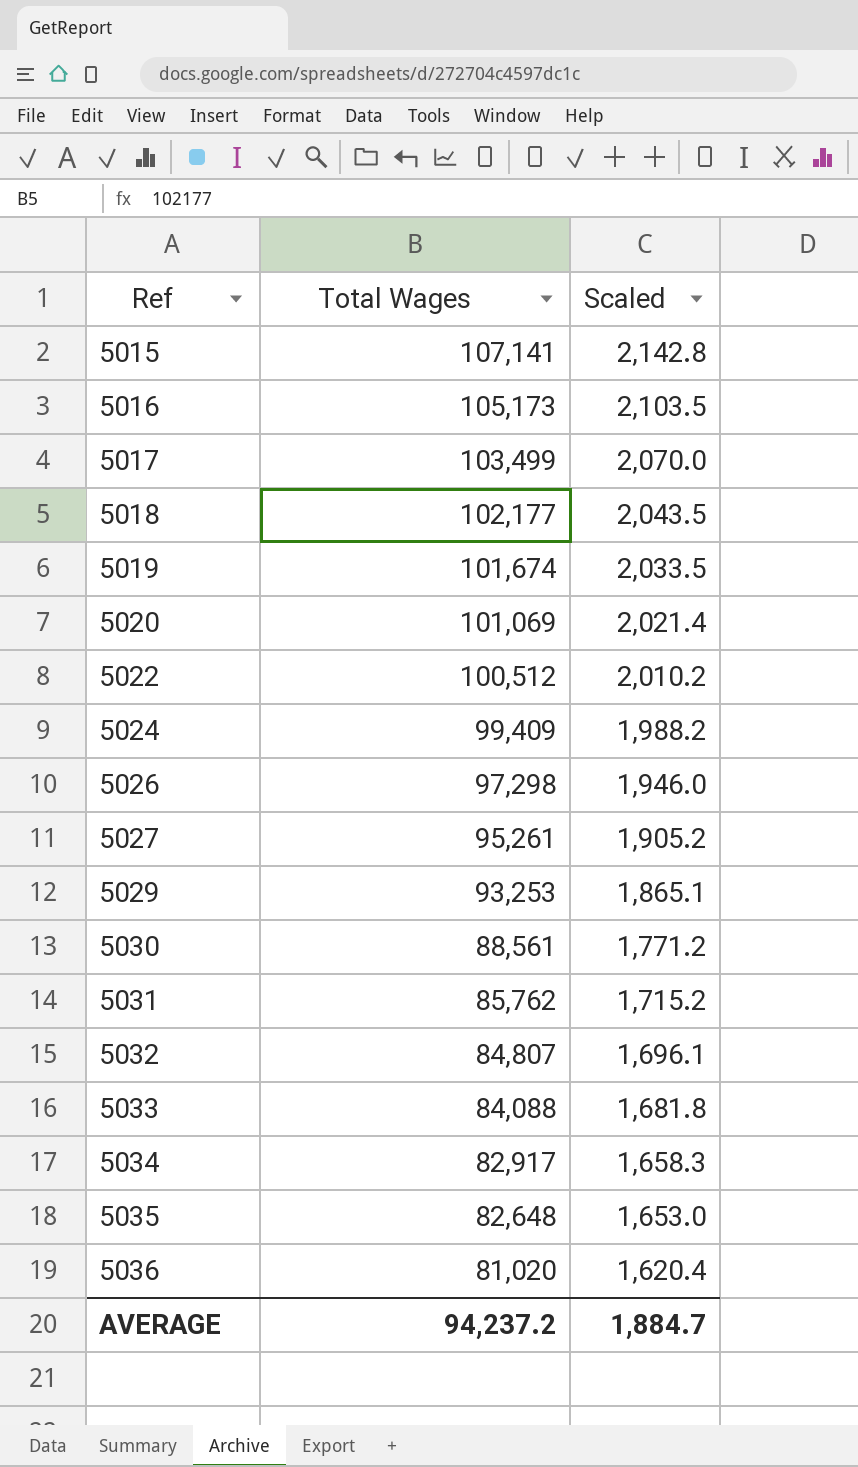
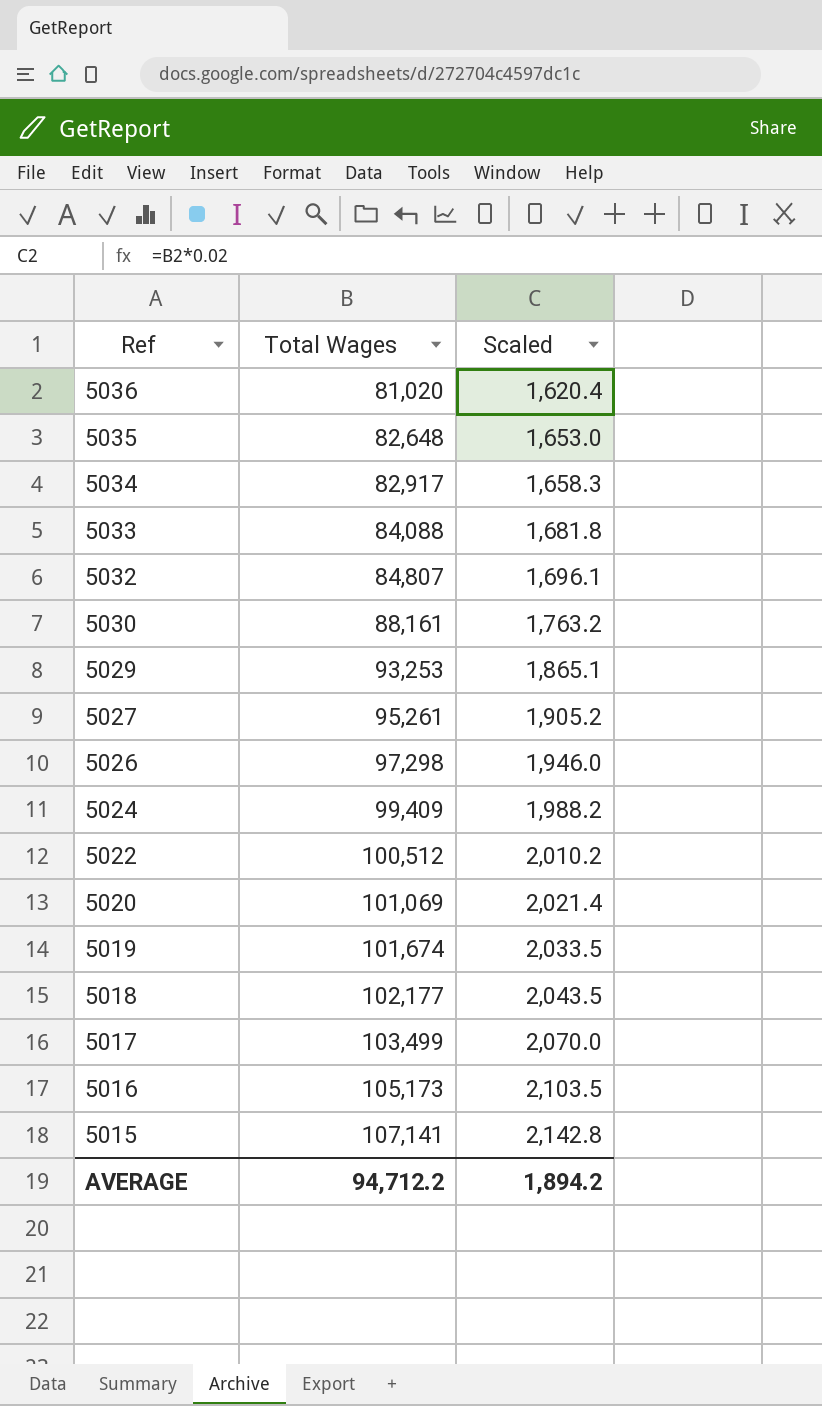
row order: Ref ascending -> Ref descending
row 5031: 85,762 | 1,715.2 -> none
5030 | Total Wages: 88,561 -> 88,161
5030 | Scaled: 1,771.2 -> 1,763.2
AVERAGE | Total Wages: 94,237.2 -> 94,712.2
AVERAGE | Scaled: 1,884.7 -> 1,894.2

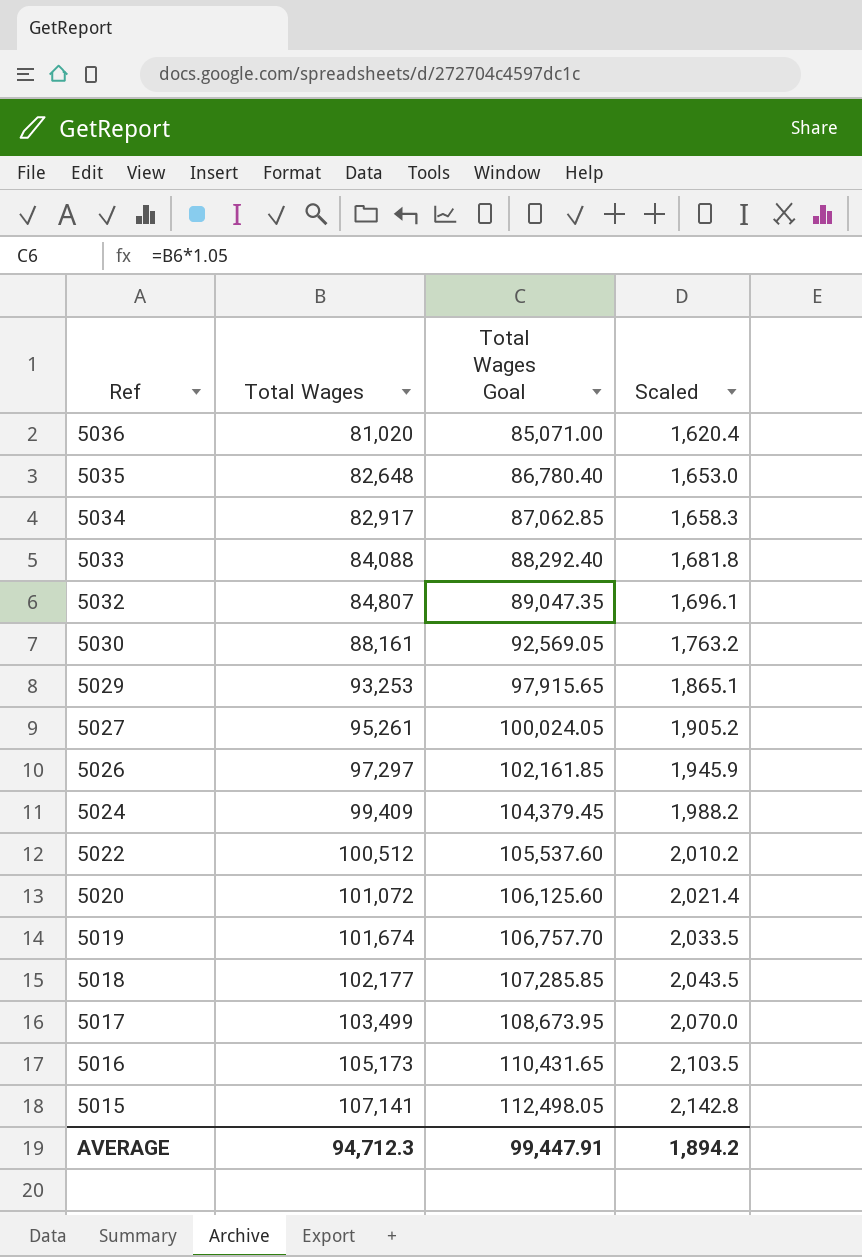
column Total Wages Goal | formula: none -> [Total Wages] * 1.05
5026 | Total Wages: 97,298 -> 97,297
5026 | Scaled: 1,946.0 -> 1,945.9
5020 | Total Wages: 101,069 -> 101,072
AVERAGE | Total Wages: 94,712.2 -> 94,712.3

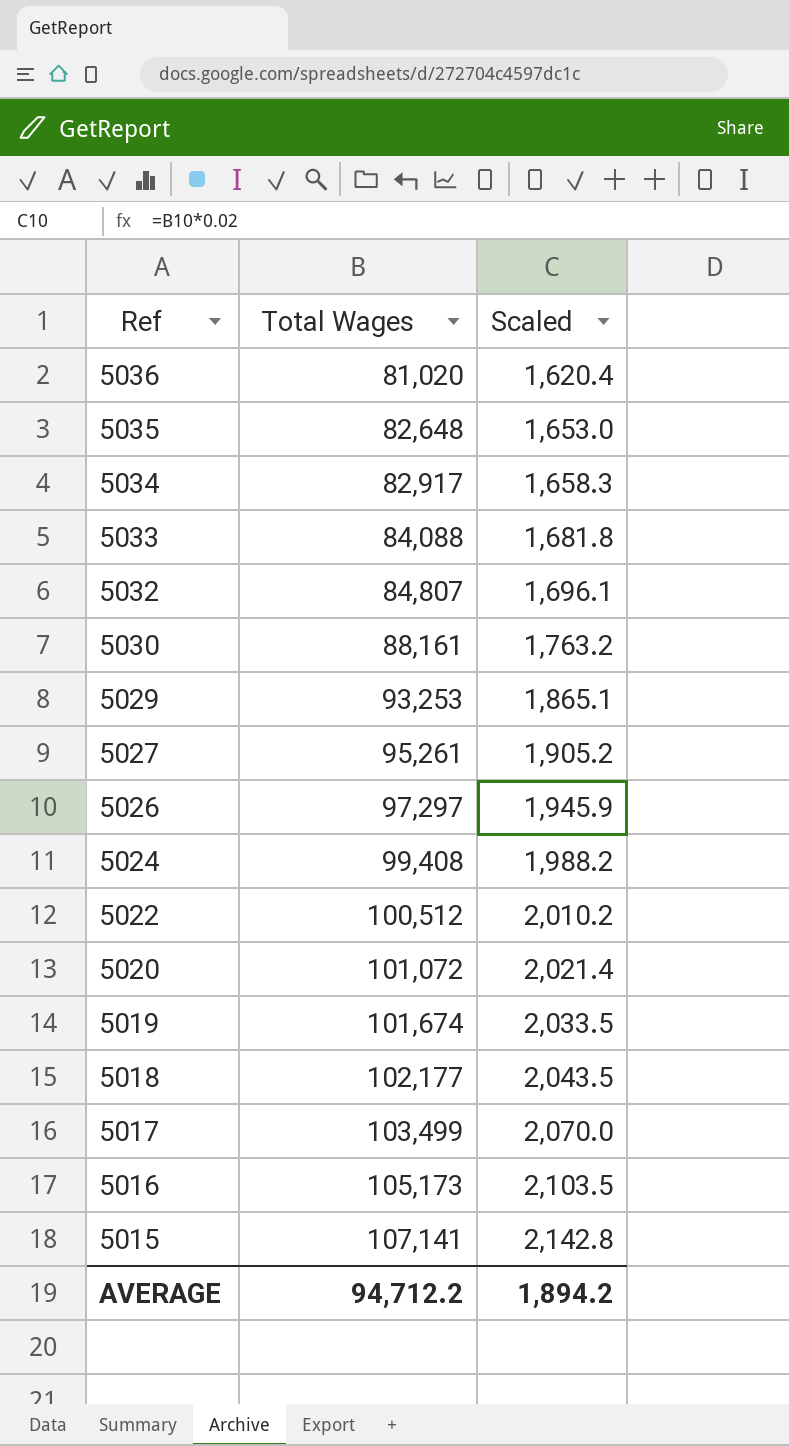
column Total Wages Goal | formula: [Total Wages] * 1.05 -> none
5024 | Total Wages: 99,409 -> 99,408
AVERAGE | Total Wages: 94,712.3 -> 94,712.2

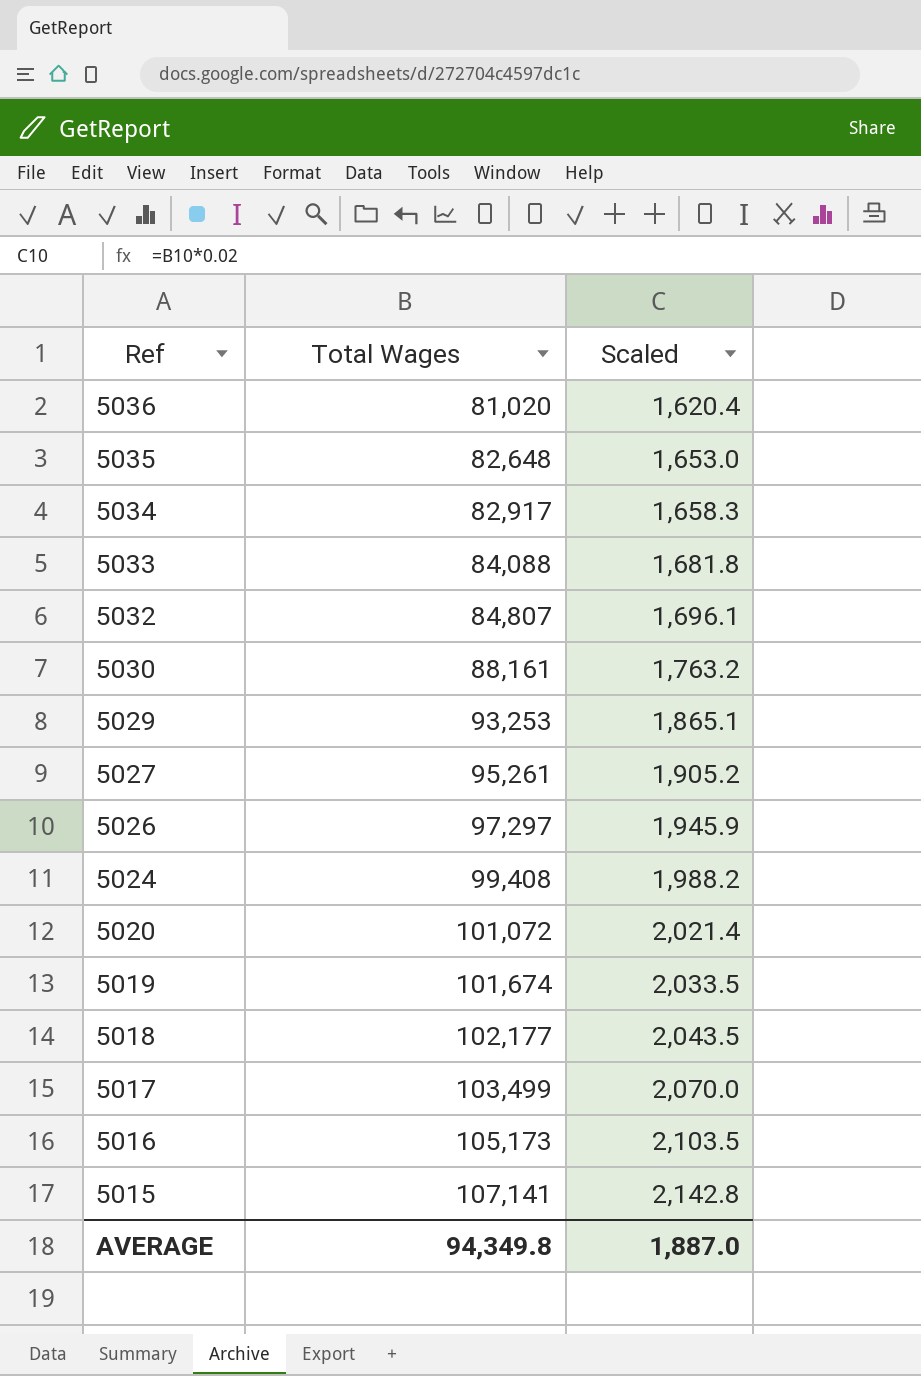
row 5022: 100,512 | 2,010.2 -> none
AVERAGE | Total Wages: 94,712.2 -> 94,349.8
AVERAGE | Scaled: 1,894.2 -> 1,887.0

